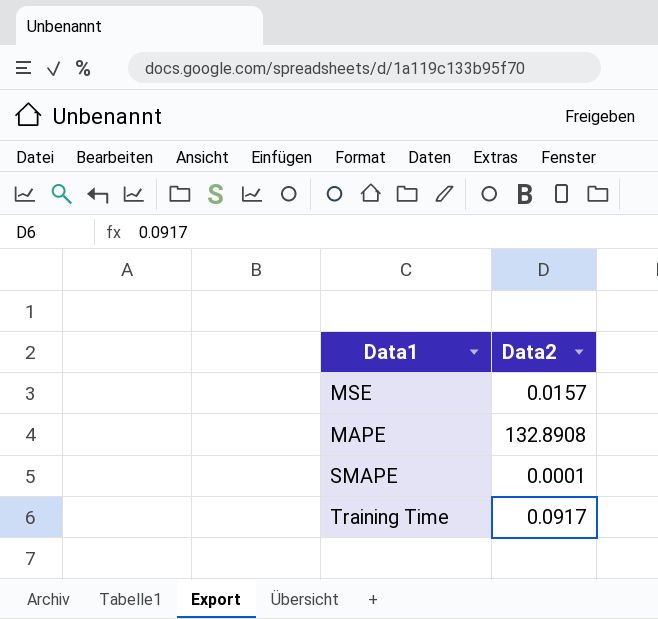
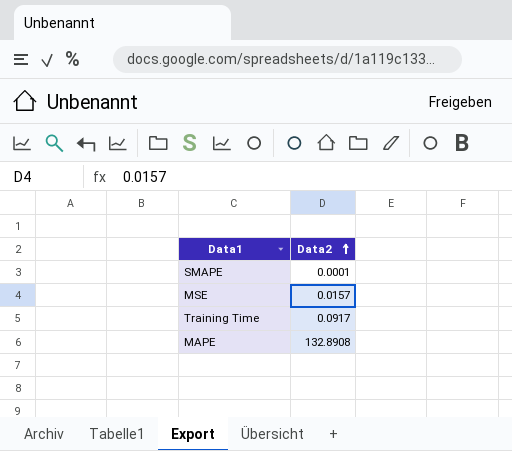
row order: none -> Data2 ascending

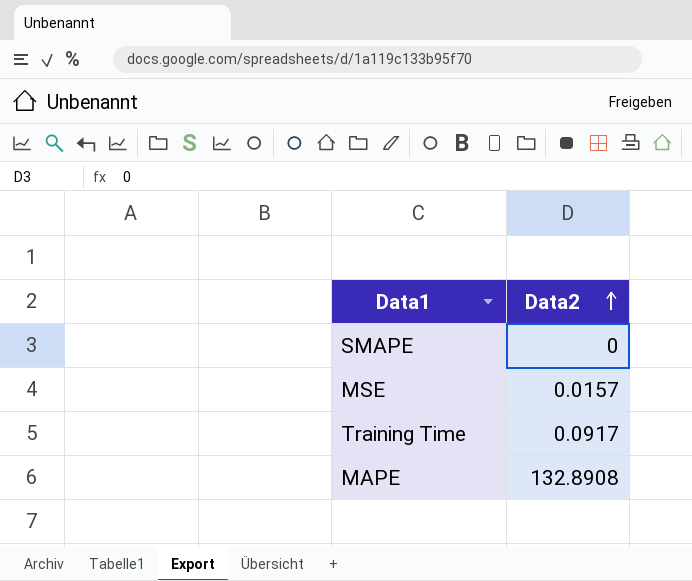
SMAPE | Data2: 0.0001 -> 0

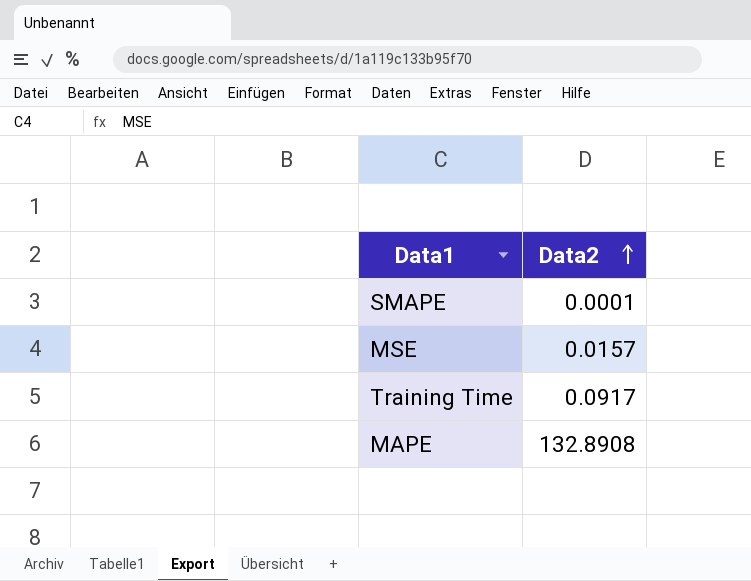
SMAPE | Data2: 0 -> 0.0001

